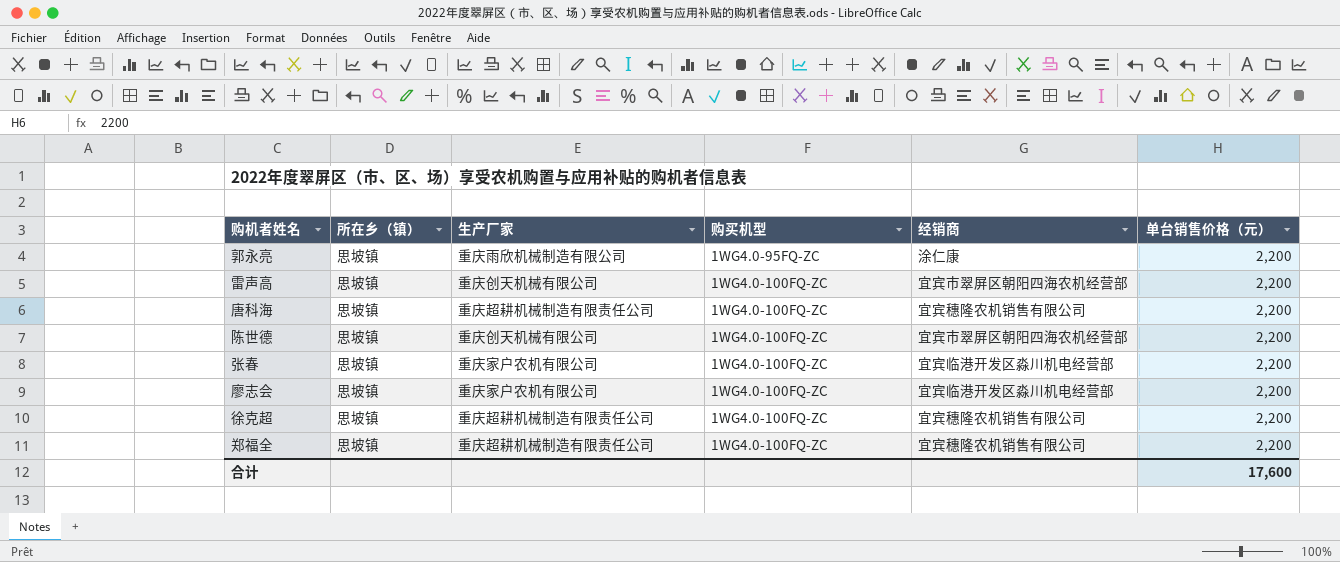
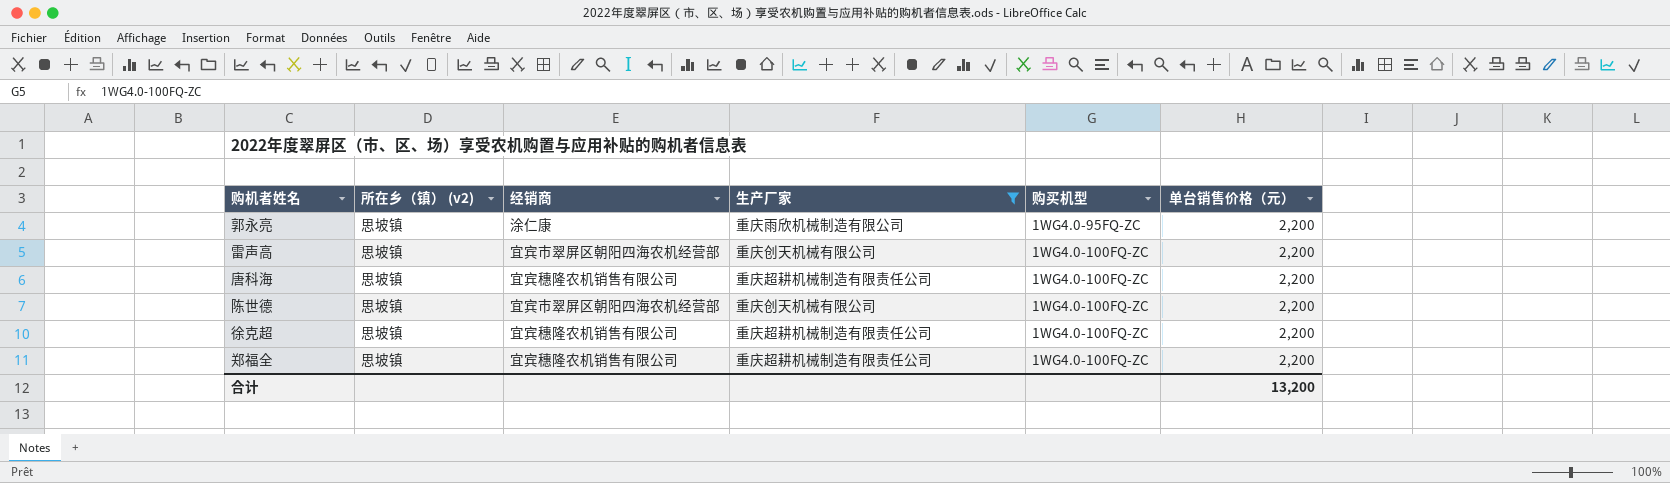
filter: none -> 生产厂家 != 重庆家户农机有限公司
column name: 所在乡（镇） -> 所在乡（镇） (v2)
column 经销商 | position: 5 -> 3
合计 | 单台销售价格（元）: 17,600 -> 13,200

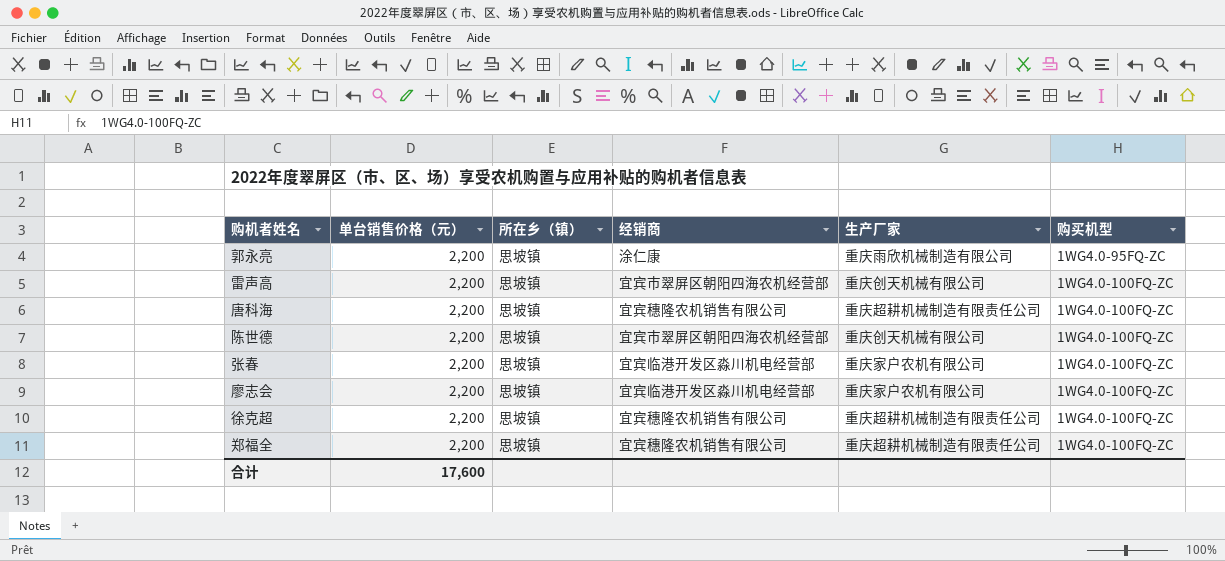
filter: 生产厂家 != 重庆家户农机有限公司 -> none
column 单台销售价格（元） | position: 6 -> 2
column name: 所在乡（镇） (v2) -> 所在乡（镇）
合计 | 单台销售价格（元）: 13,200 -> 17,600

